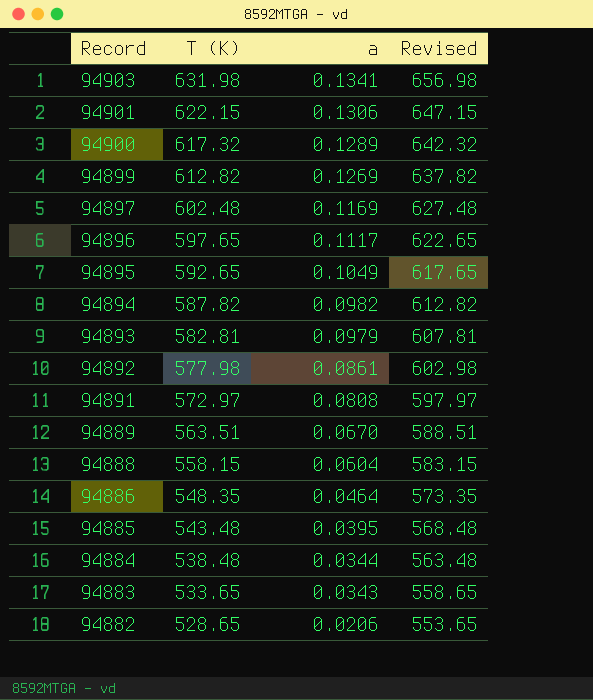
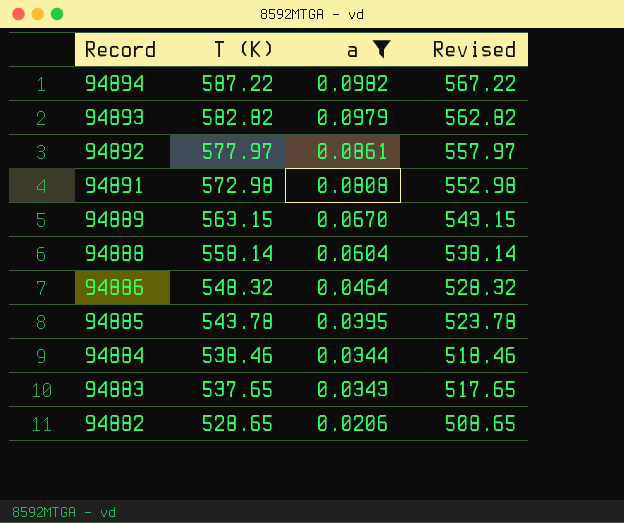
filter: none -> a <= 0.0982
column Revised | formula: [T (K)] + 25 -> [T (K)] - 20
94894 | T (K): 587.82 -> 587.22
94893 | T (K): 582.81 -> 582.82
94892 | T (K): 577.98 -> 577.97
94891 | T (K): 572.97 -> 572.98
94889 | T (K): 563.51 -> 563.15
94888 | T (K): 558.15 -> 558.14
94886 | T (K): 548.35 -> 548.32
94885 | T (K): 543.48 -> 543.78
94884 | T (K): 538.48 -> 538.46
94883 | T (K): 533.65 -> 537.65

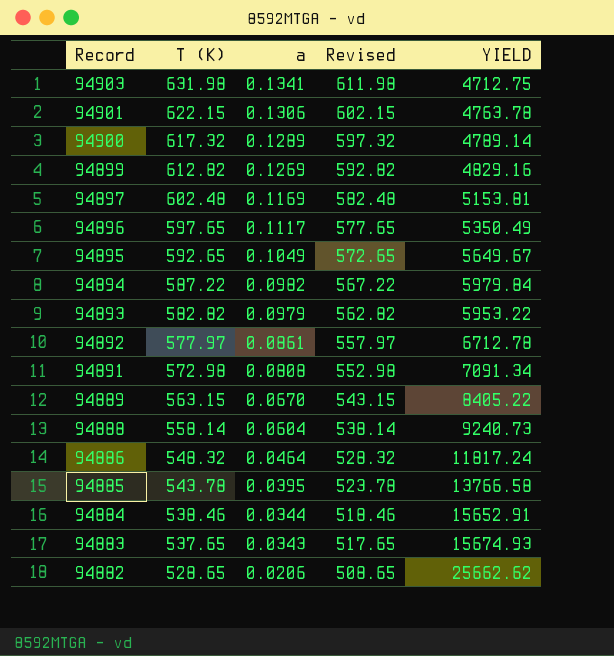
filter: a <= 0.0982 -> none
column YIELD | formula: none -> [T (K)] / [a]

